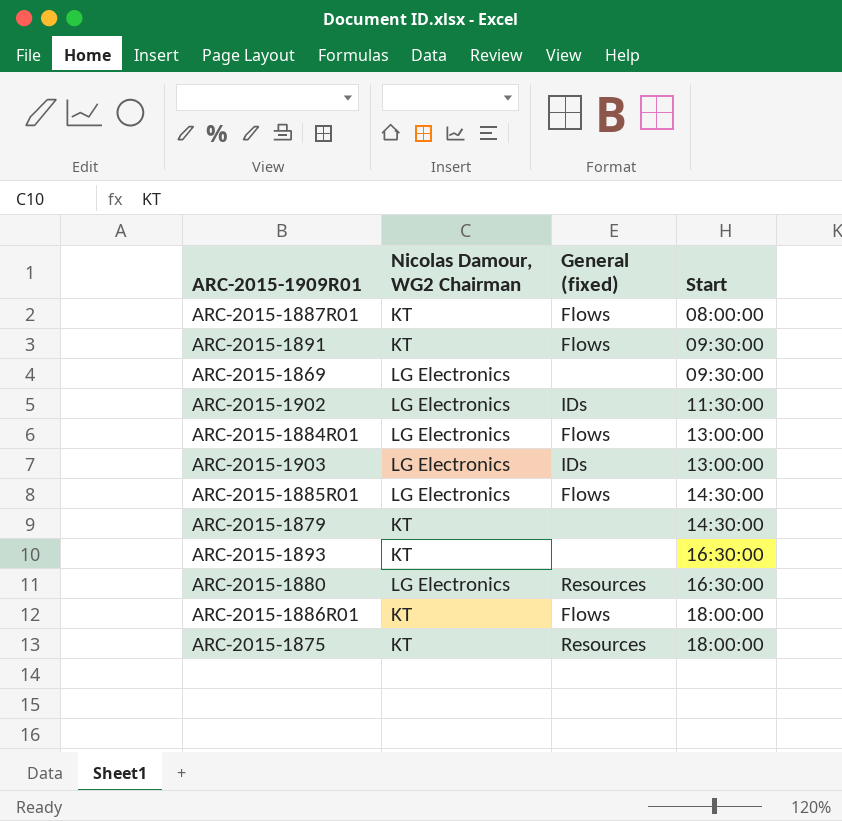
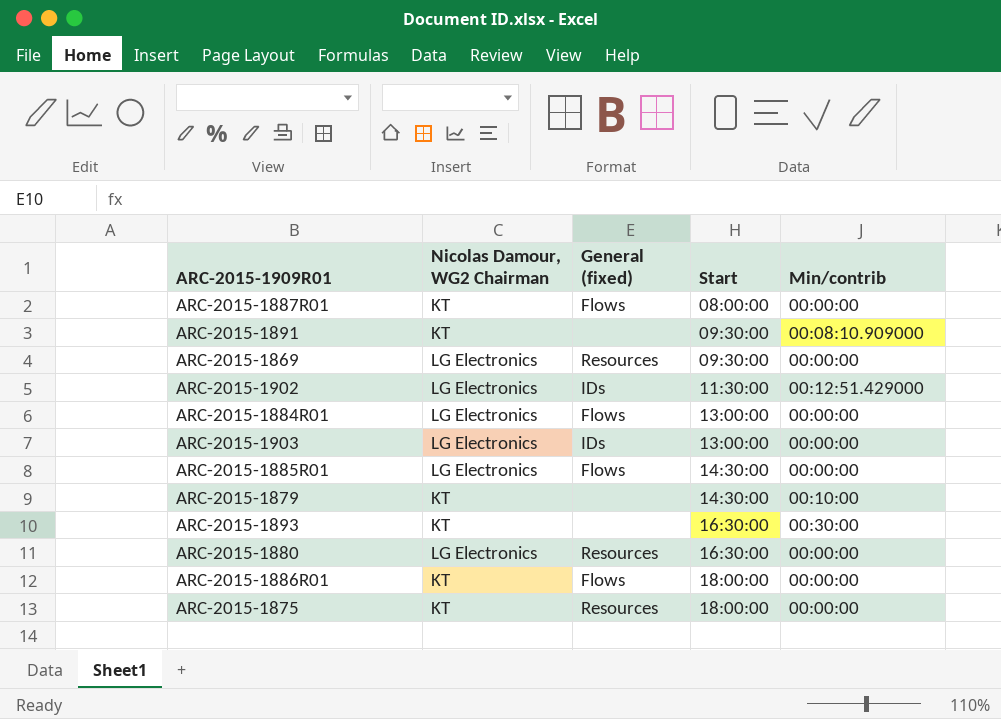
column Min/contrib | position: none -> 5
ARC-2015-1891 | General (fixed): Flows -> none
ARC-2015-1869 | General (fixed): none -> Resources

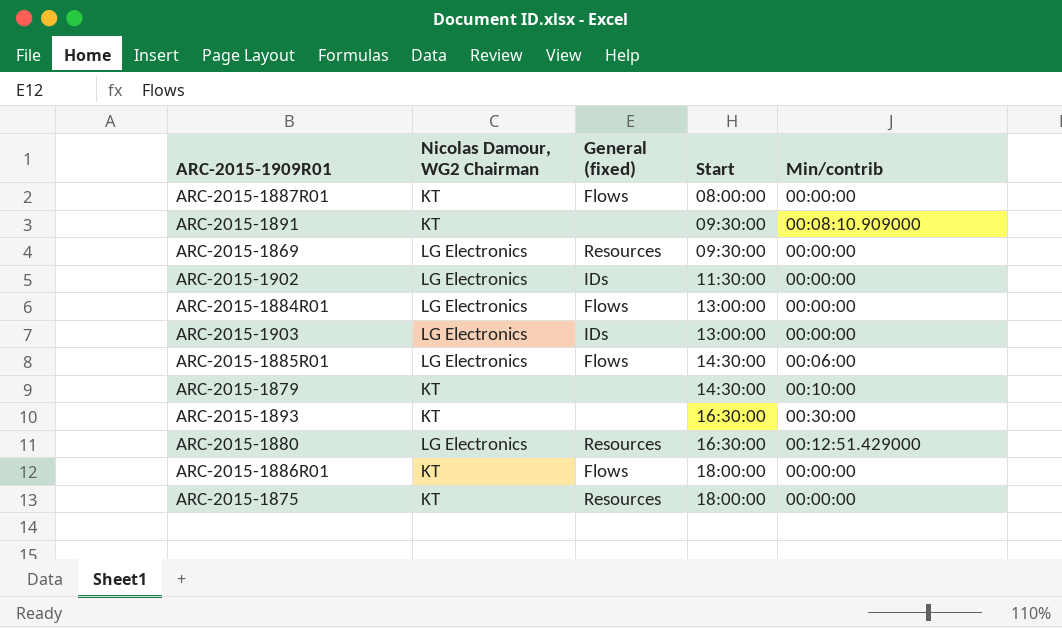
ARC-2015-1902 | Min/contrib: 00:12:51.429000 -> 00:00:00
ARC-2015-1885R01 | Min/contrib: 00:00:00 -> 00:06:00
ARC-2015-1880 | Min/contrib: 00:00:00 -> 00:12:51.429000

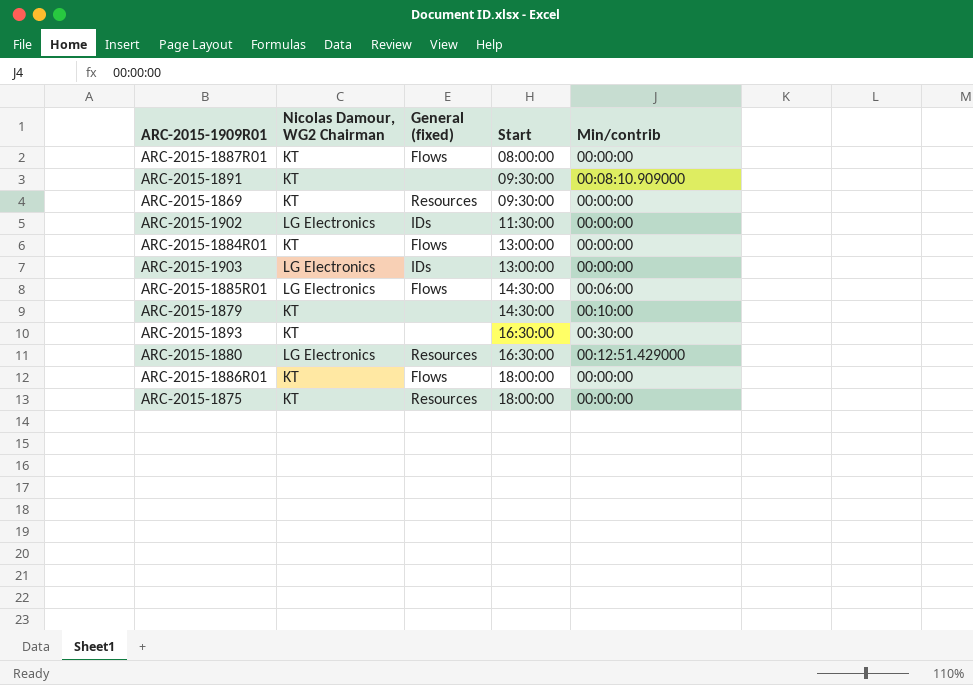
ARC-2015-1869 | Nicolas Damour, WG2 Chairman: LG Electronics -> KT
ARC-2015-1884R01 | Nicolas Damour, WG2 Chairman: LG Electronics -> KT

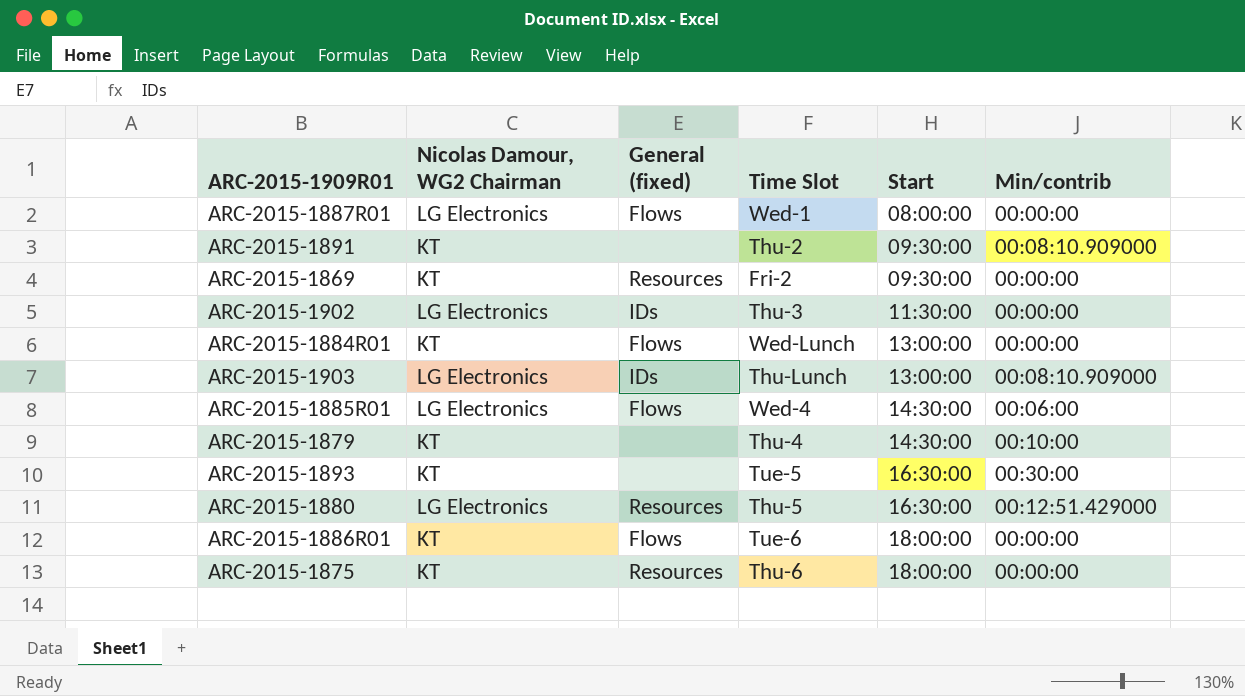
column Time Slot | position: none -> 4
ARC-2015-1887R01 | Nicolas Damour, WG2 Chairman: KT -> LG Electronics
ARC-2015-1903 | Min/contrib: 00:00:00 -> 00:08:10.909000

